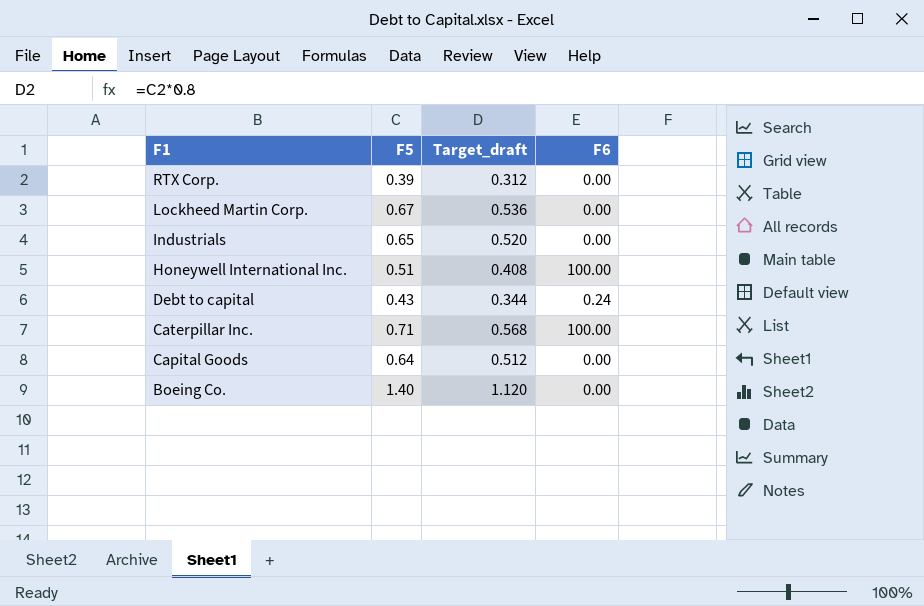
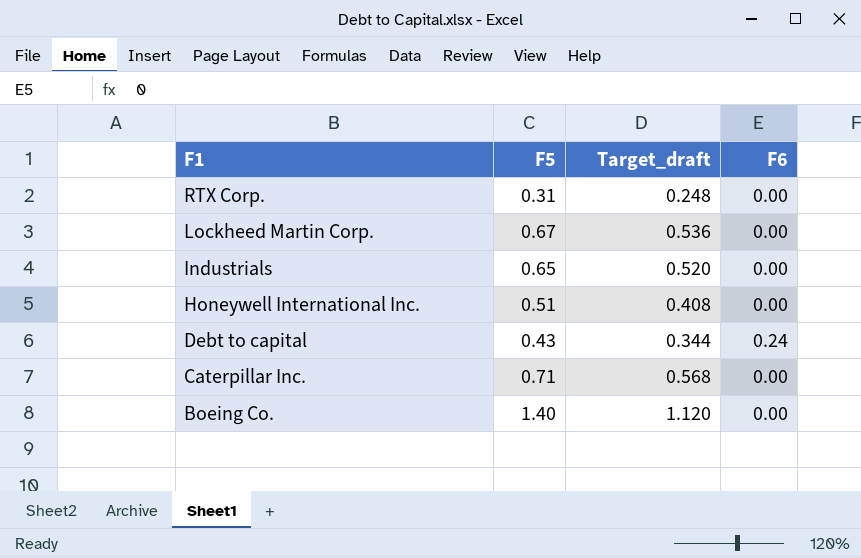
row Capital Goods: 0.64 | 0.512 | 0.00 -> none
RTX Corp. | F5: 0.39 -> 0.31
RTX Corp. | Target_draft: 0.312 -> 0.248
Honeywell International Inc. | F6: 100.00 -> 0.00
Caterpillar Inc. | F6: 100.00 -> 0.00

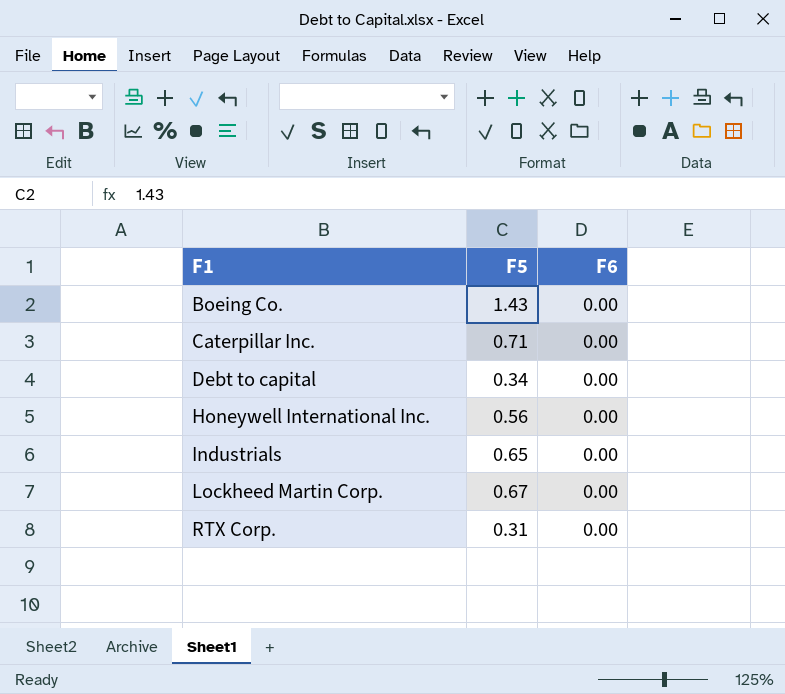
row order: F1 descending -> F1 ascending
column Target_draft | formula: [F5] * 0.8 -> none
Boeing Co. | F5: 1.40 -> 1.43
Debt to capital | F5: 0.43 -> 0.34
Debt to capital | F6: 0.24 -> 0.00
Honeywell International Inc. | F5: 0.51 -> 0.56

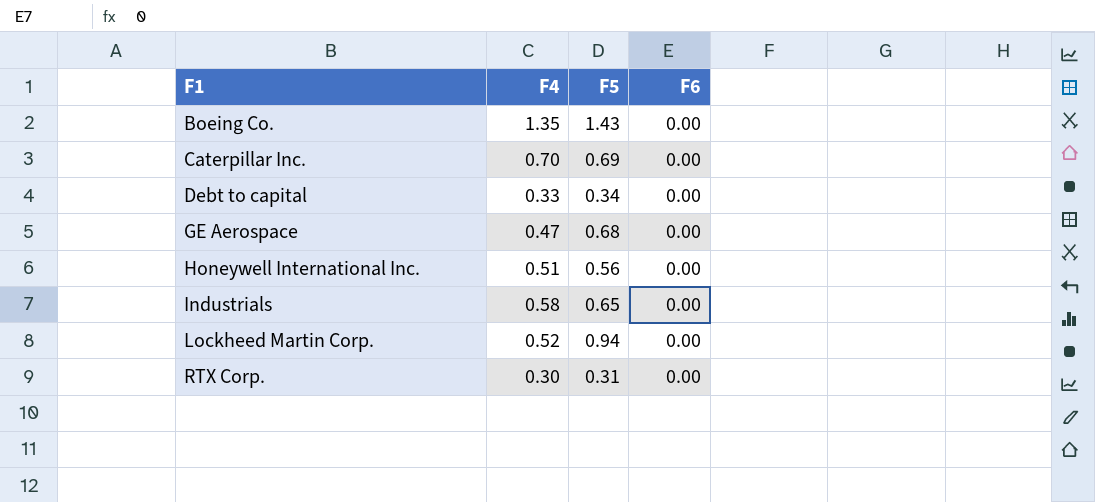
column F4 | position: none -> 2
Caterpillar Inc. | F5: 0.71 -> 0.69
row GE Aerospace: none -> 0.47 | 0.68 | 0.00
Lockheed Martin Corp. | F5: 0.67 -> 0.94

